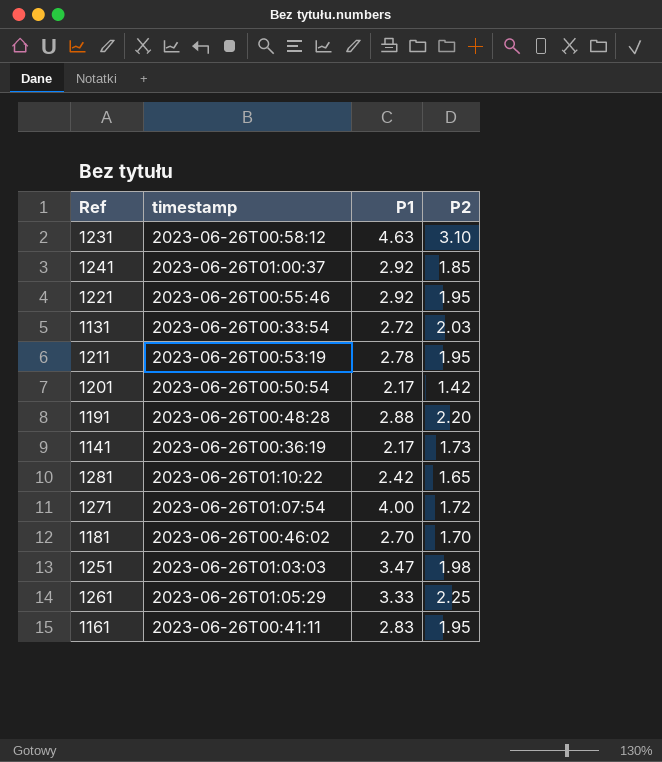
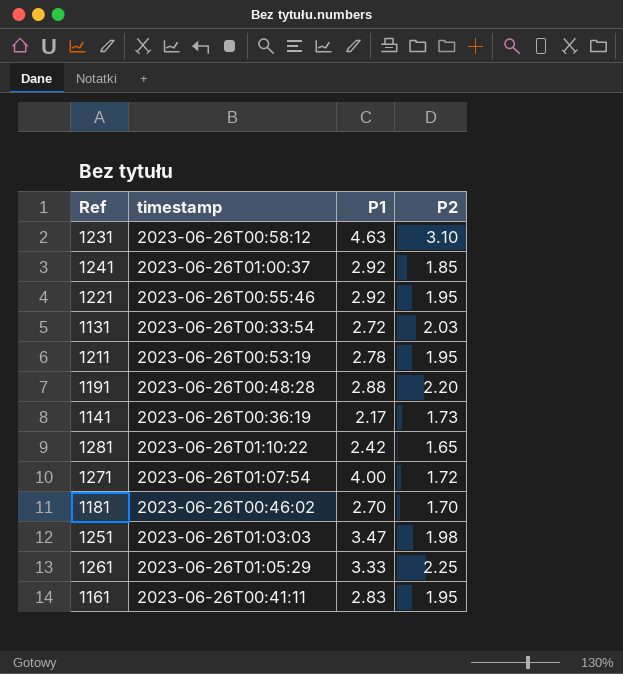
row 1201: 2023-06-26T00:50:54 | 2.17 | 1.42 -> none

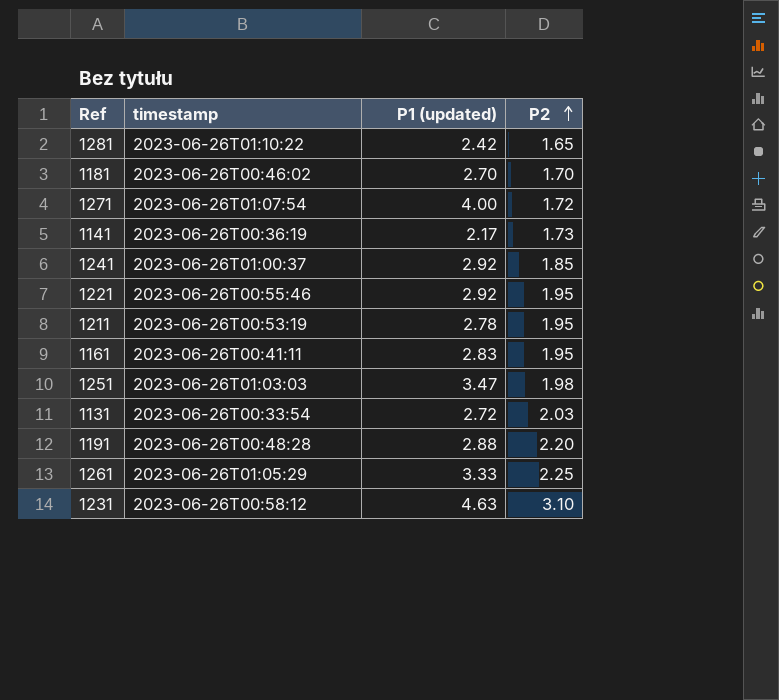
row order: none -> P2 ascending
column name: P1 -> P1 (updated)

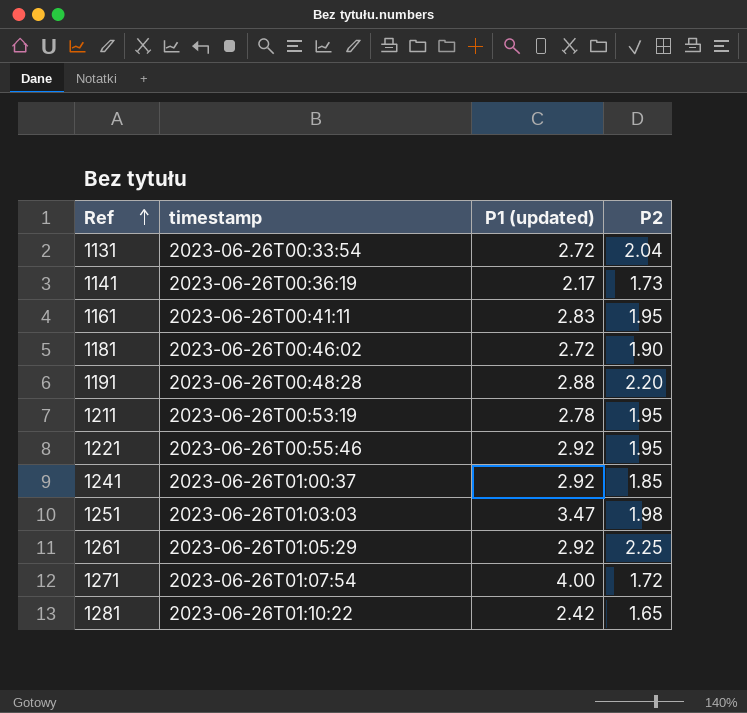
row order: P2 ascending -> Ref ascending
row 1231: 2023-06-26T00:58:12 | 4.63 | 3.10 -> none
1131 | P2: 2.03 -> 2.04
1181 | P1 (updated): 2.70 -> 2.72
1181 | P2: 1.70 -> 1.90
1261 | P1 (updated): 3.33 -> 2.92

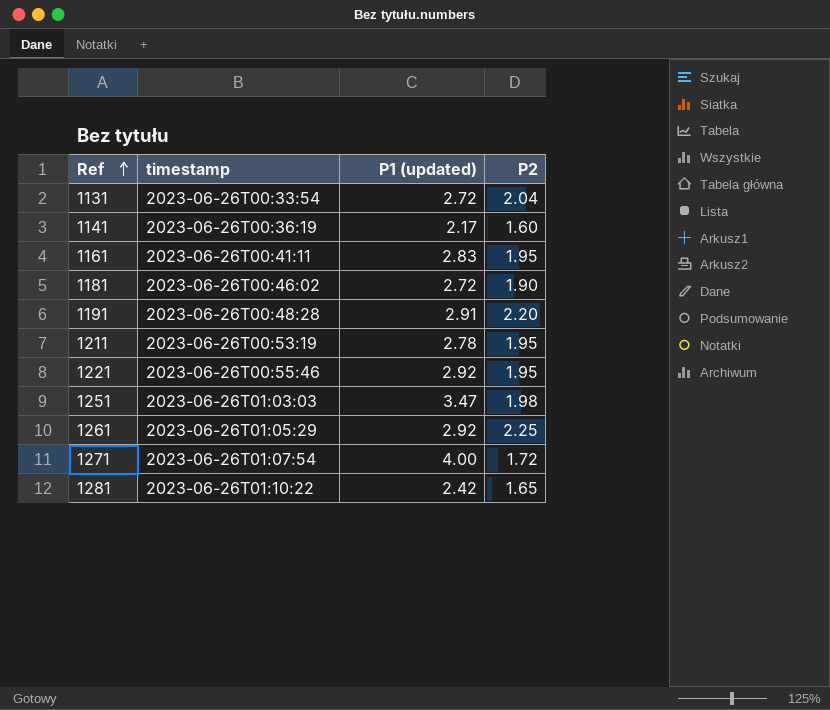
row 1241: 2023-06-26T01:00:37 | 2.92 | 1.85 -> none
1141 | P2: 1.73 -> 1.60
1191 | P1 (updated): 2.88 -> 2.91

